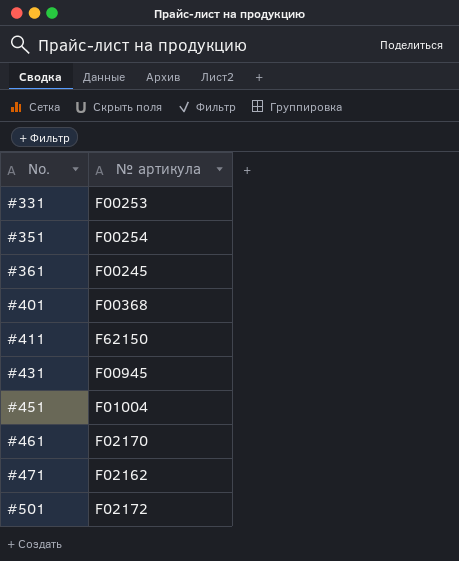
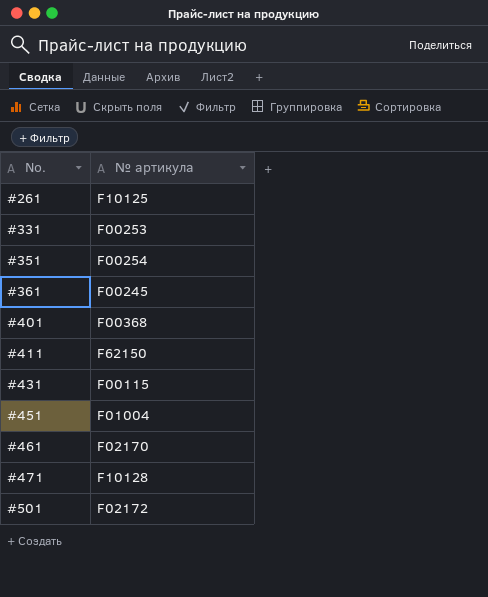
row #261: none -> F10125
#431 | № артикула: F00945 -> F00115
#471 | № артикула: F02162 -> F10128

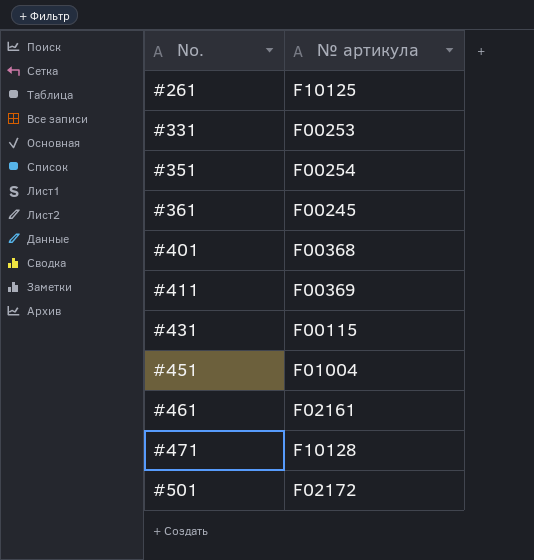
#411 | № артикула: F62150 -> F00369
#461 | № артикула: F02170 -> F02161

